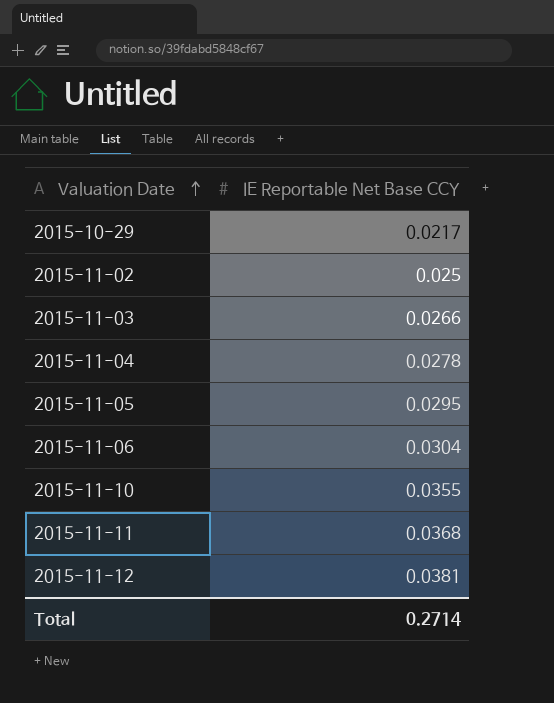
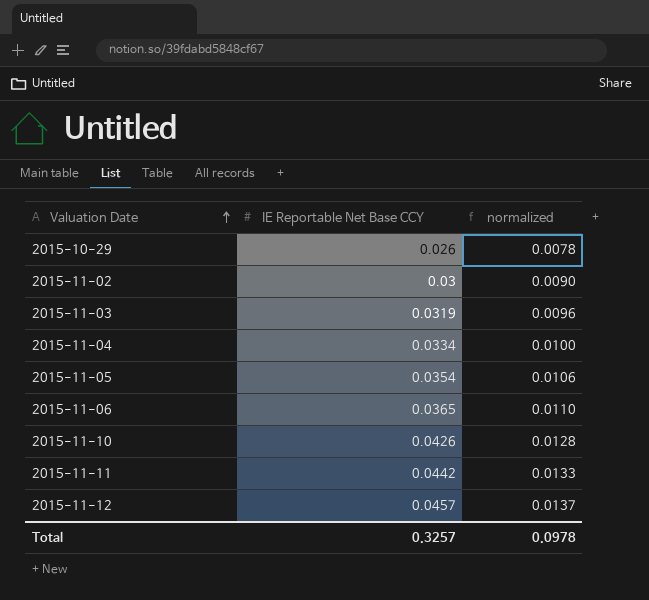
column normalized | formula: none -> [IE Reportable Net Base CCY] * 0.3
2015-10-29 | IE Reportable Net Base CCY: 0.0217 -> 0.026
2015-11-02 | IE Reportable Net Base CCY: 0.025 -> 0.03
2015-11-03 | IE Reportable Net Base CCY: 0.0266 -> 0.0319
2015-11-04 | IE Reportable Net Base CCY: 0.0278 -> 0.0334
2015-11-05 | IE Reportable Net Base CCY: 0.0295 -> 0.0354
2015-11-06 | IE Reportable Net Base CCY: 0.0304 -> 0.0365
2015-11-10 | IE Reportable Net Base CCY: 0.0355 -> 0.0426
2015-11-11 | IE Reportable Net Base CCY: 0.0368 -> 0.0442
2015-11-12 | IE Reportable Net Base CCY: 0.0381 -> 0.0457
Total | IE Reportable Net Base CCY: 0.2714 -> 0.3257

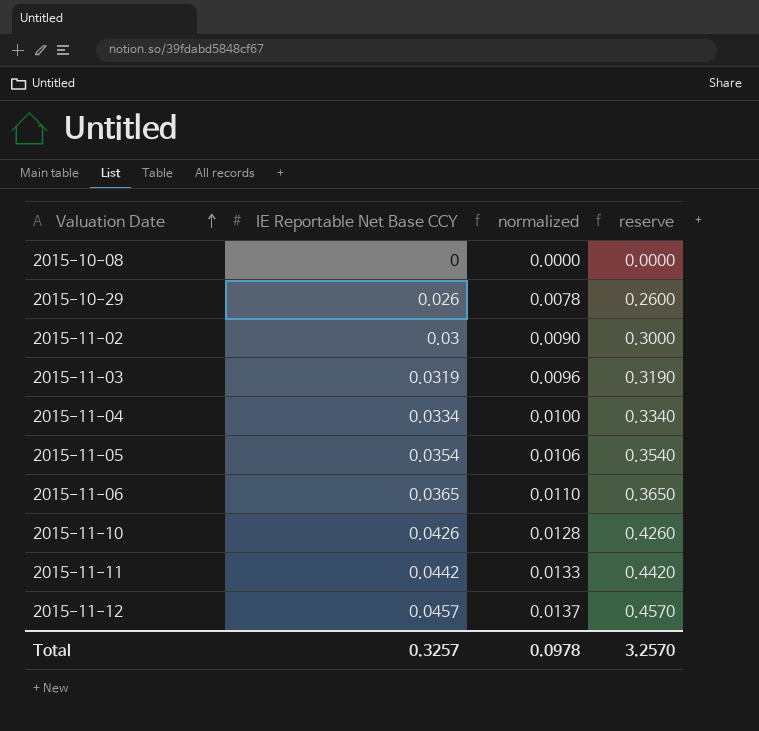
column reserve | formula: none -> [IE Reportable Net Base CCY] * 10
row 2015-10-08: none -> 0 | 0.0000 | 0.0000

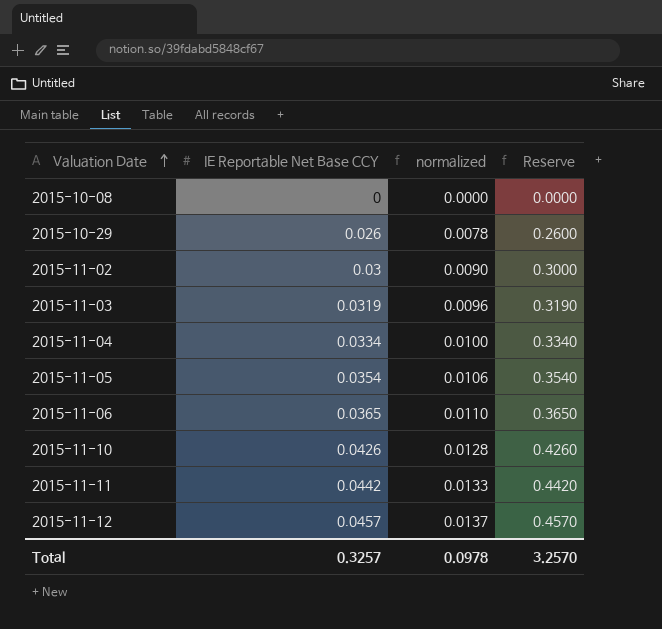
column name: reserve -> Reserve

